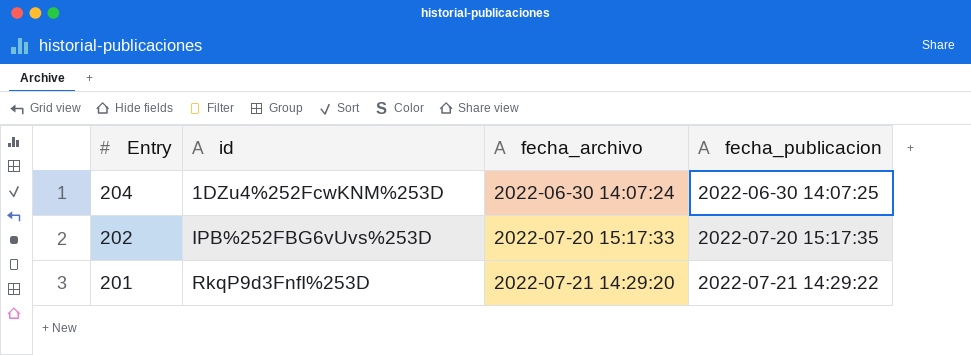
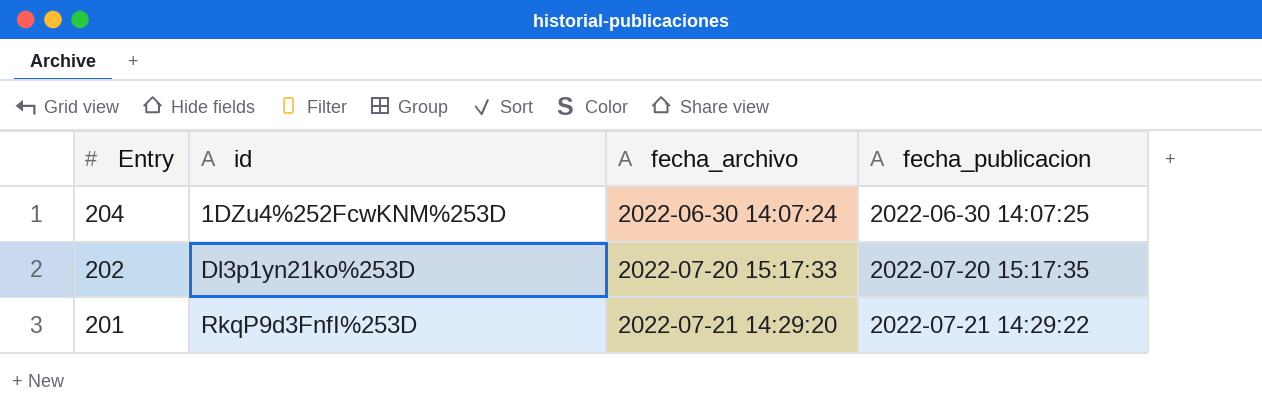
202 | id: IPB%252FBG6vUvs%253D -> Dl3p1yn21ko%253D

